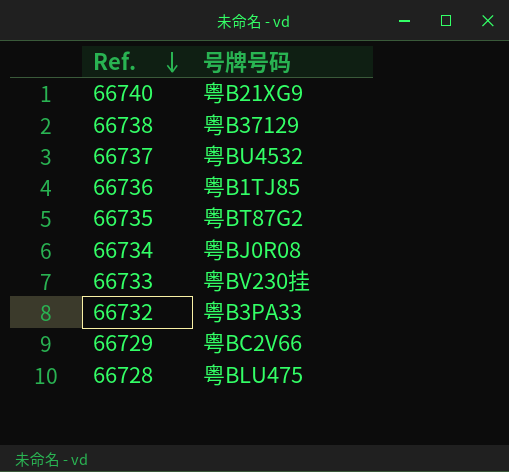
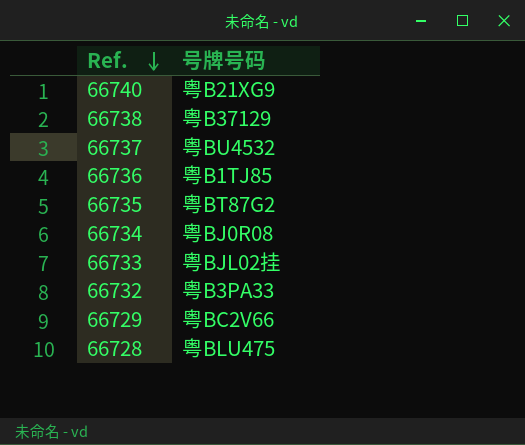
66733 | 号牌号码: 粤BV230挂 -> 粤BJL02挂

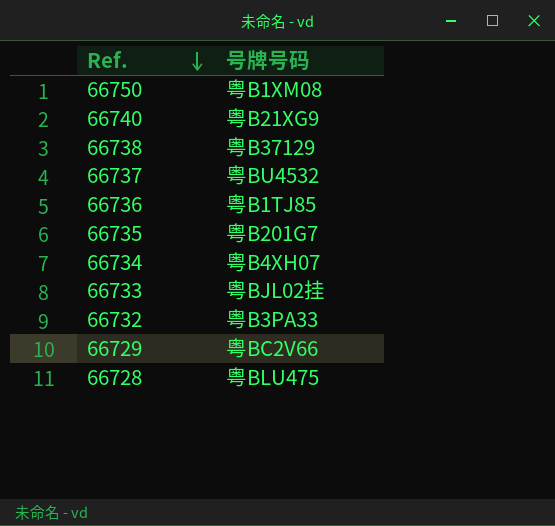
row 66750: none -> 粤B1XM08
66735 | 号牌号码: 粤BT87G2 -> 粤B201G7
66734 | 号牌号码: 粤BJ0R08 -> 粤B4XH07

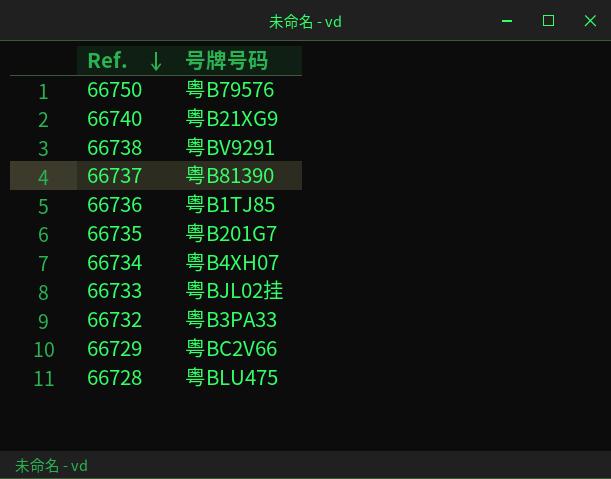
66750 | 号牌号码: 粤B1XM08 -> 粤B79576
66738 | 号牌号码: 粤B37129 -> 粤BV9291
66737 | 号牌号码: 粤BU4532 -> 粤B81390

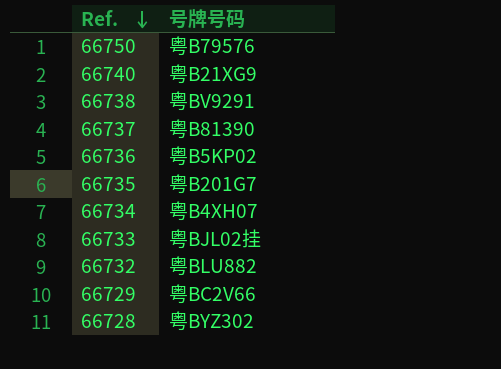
66736 | 号牌号码: 粤B1TJ85 -> 粤B5KP02
66732 | 号牌号码: 粤B3PA33 -> 粤BLU882
66728 | 号牌号码: 粤BLU475 -> 粤BYZ302

